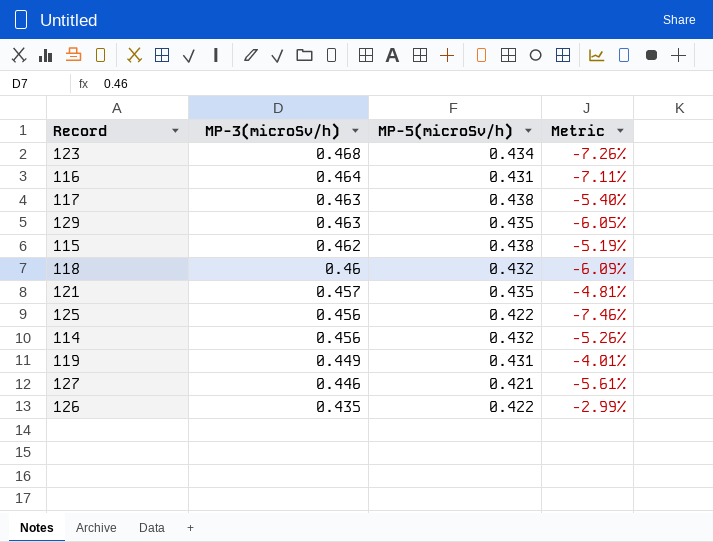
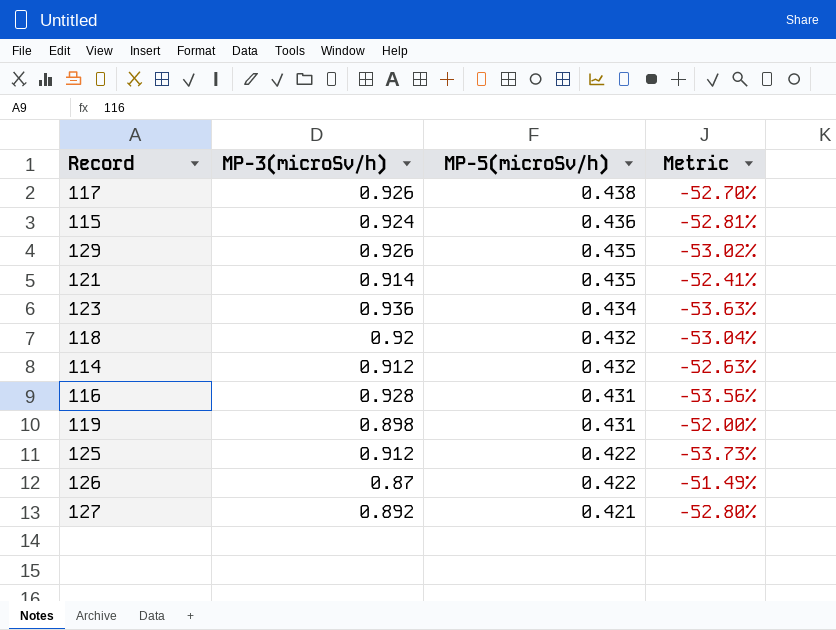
row order: MP-3(microSv/h) descending -> MP-5(microSv/h) descending
117 | MP-3(microSv/h): 0.463 -> 0.926
117 | Metric: -5.40% -> -52.70%
115 | MP-3(microSv/h): 0.462 -> 0.924
115 | MP-5(microSv/h): 0.438 -> 0.436
115 | Metric: -5.19% -> -52.81%
129 | MP-3(microSv/h): 0.463 -> 0.926
129 | Metric: -6.05% -> -53.02%
121 | MP-3(microSv/h): 0.457 -> 0.914
121 | Metric: -4.81% -> -52.41%
123 | MP-3(microSv/h): 0.468 -> 0.936
123 | Metric: -7.26% -> -53.63%
118 | MP-3(microSv/h): 0.46 -> 0.92
118 | Metric: -6.09% -> -53.04%
114 | MP-3(microSv/h): 0.456 -> 0.912
114 | Metric: -5.26% -> -52.63%
116 | MP-3(microSv/h): 0.464 -> 0.928
116 | Metric: -7.11% -> -53.56%
119 | MP-3(microSv/h): 0.449 -> 0.898
119 | Metric: -4.01% -> -52.00%
125 | MP-3(microSv/h): 0.456 -> 0.912
125 | Metric: -7.46% -> -53.73%
126 | MP-3(microSv/h): 0.435 -> 0.87
126 | Metric: -2.99% -> -51.49%
127 | MP-3(microSv/h): 0.446 -> 0.892
127 | Metric: -5.61% -> -52.80%

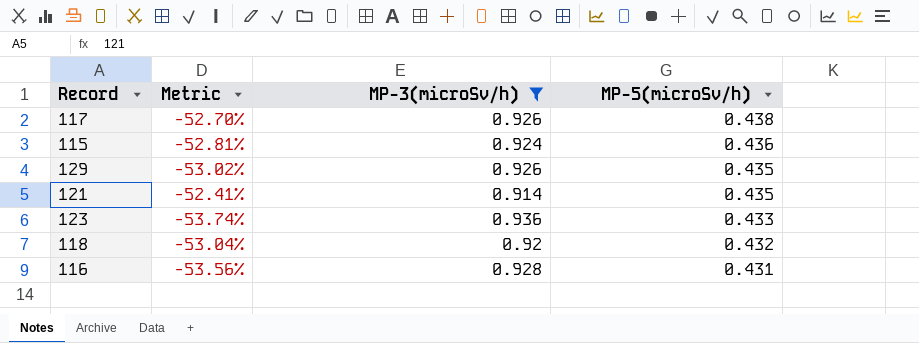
filter: none -> MP-3(microSv/h) >= 0.914
column Metric | position: 4 -> 2
123 | Metric: -53.63% -> -53.74%
123 | MP-5(microSv/h): 0.434 -> 0.433

